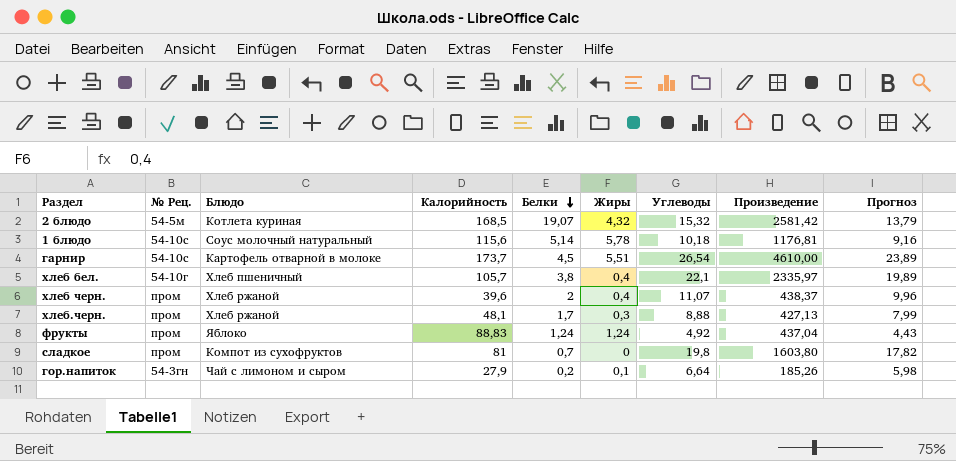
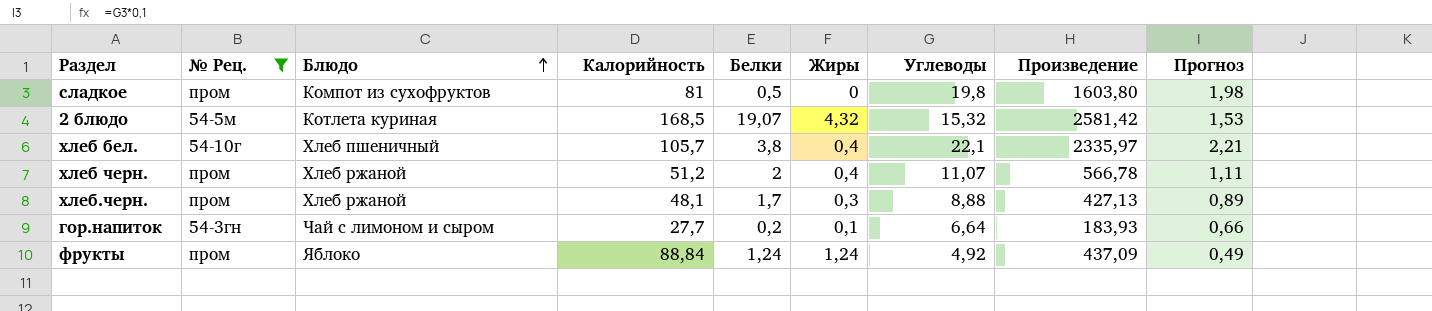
filter: none -> № Рец. != 54-10с
row order: Белки descending -> Блюдо ascending
column Прогноз | formula: [Углеводы] * 0,9 -> [Углеводы] * 0,1
сладкое | Белки: 0,7 -> 0,5
хлеб черн. | Калорийность: 39,6 -> 51,2
хлеб черн. | Произведение: 438,37 -> 566,78
гор.напиток | Калорийность: 27,9 -> 27,7
гор.напиток | Произведение: 185,26 -> 183,93
фрукты | Калорийность: 88,83 -> 88,84
фрукты | Произведение: 437,04 -> 437,09

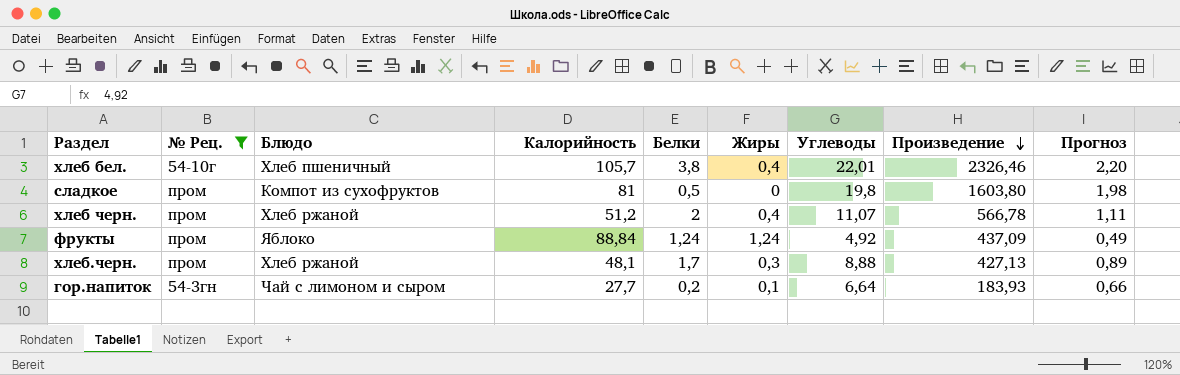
row order: Блюдо ascending -> Произведение descending
row 2 блюдо: 54-5м | Котлета куриная | 168,5 | 19,07 | 4,32 | 15,32 | 2581,42 | 1,53 -> none
хлеб бел. | Углеводы: 22,1 -> 22,01
хлеб бел. | Произведение: 2335,97 -> 2326,46
хлеб бел. | Прогноз: 2,21 -> 2,20

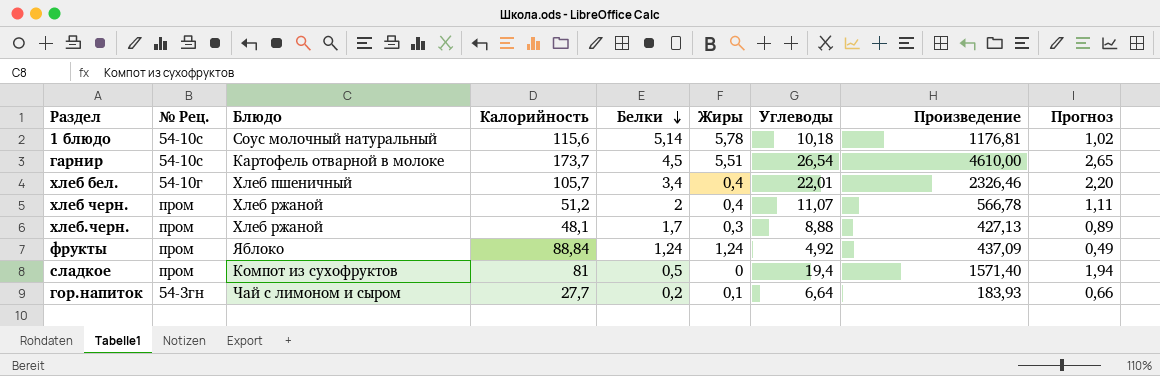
filter: № Рец. != 54-10с -> none
row order: Произведение descending -> Белки descending
хлеб бел. | Белки: 3,8 -> 3,4
сладкое | Углеводы: 19,8 -> 19,4
сладкое | Произведение: 1603,80 -> 1571,40
сладкое | Прогноз: 1,98 -> 1,94

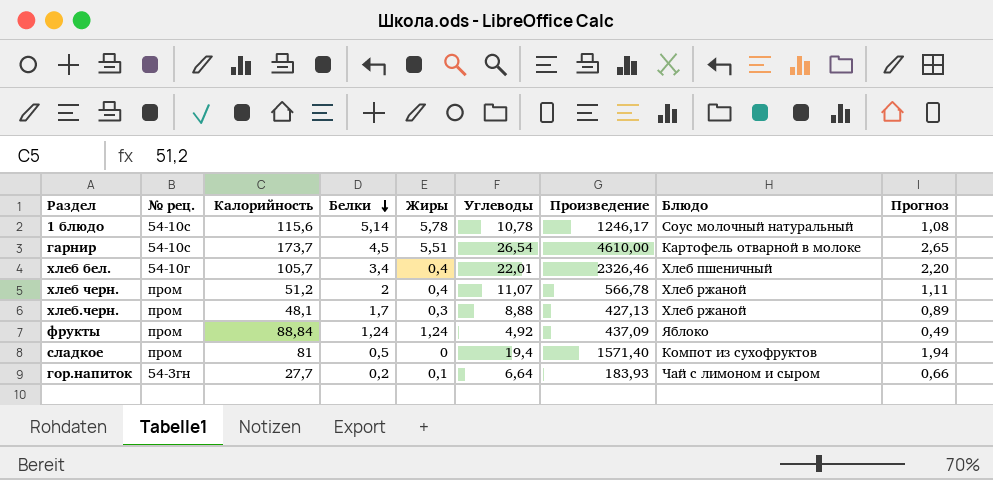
column name: № Рец. -> № рец.
column Блюдо | position: 3 -> 8
1 блюдо | Углеводы: 10,18 -> 10,78
1 блюдо | Произведение: 1176,81 -> 1246,17
1 блюдо | Прогноз: 1,02 -> 1,08

